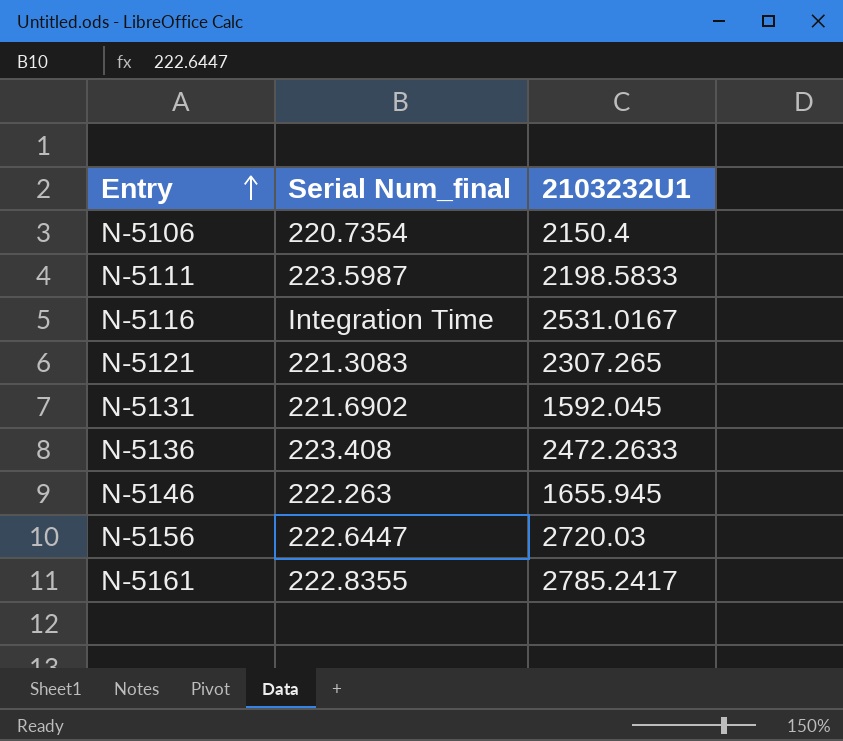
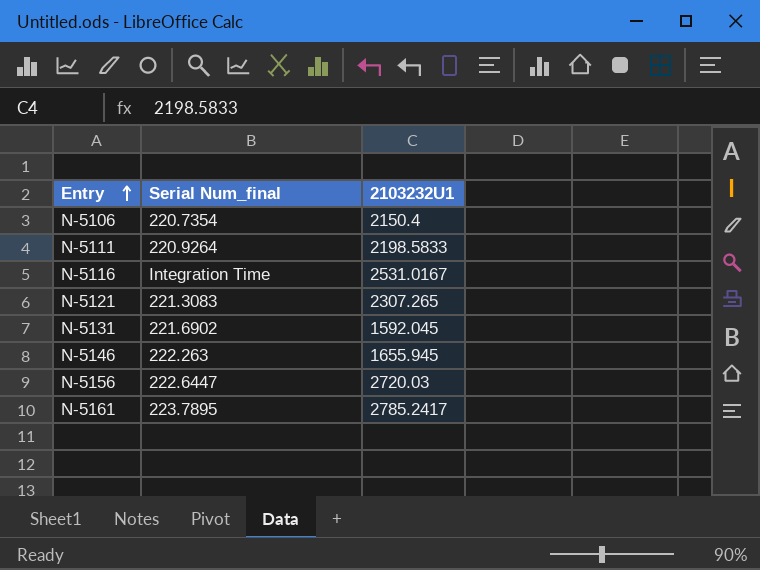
row N-5136: 223.408 | 2472.2633 -> none
N-5111 | Serial Num_final: 223.5987 -> 220.9264
N-5161 | Serial Num_final: 222.8355 -> 223.7895

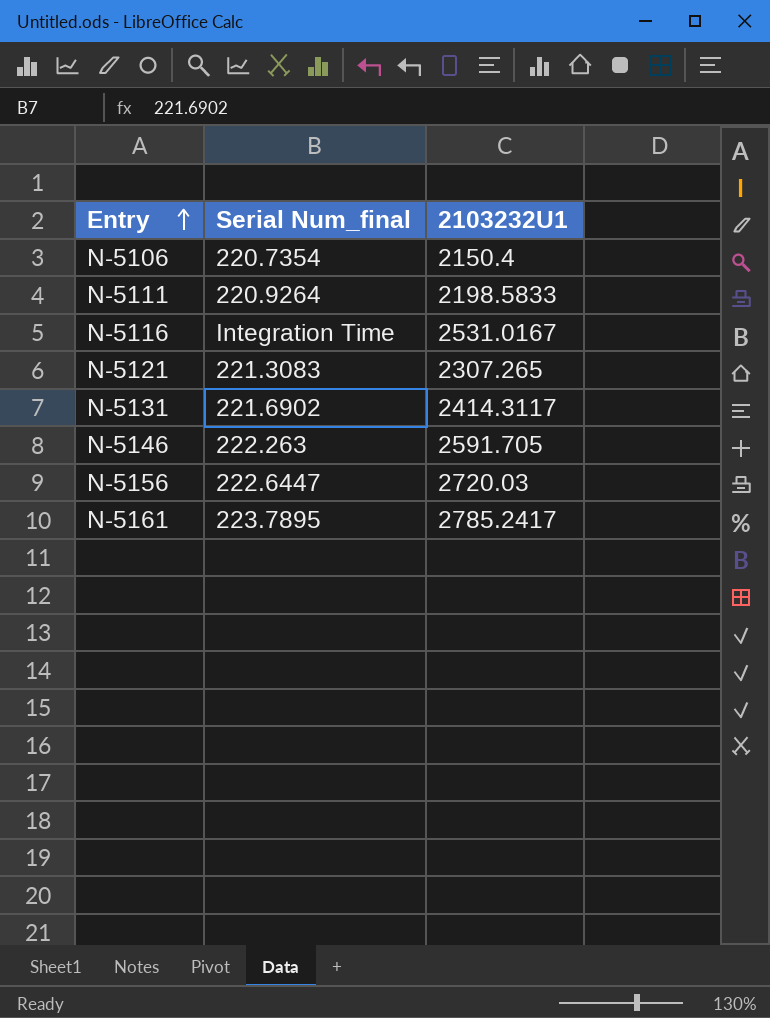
N-5131 | 2103232U1: 1592.045 -> 2414.3117
N-5146 | 2103232U1: 1655.945 -> 2591.705

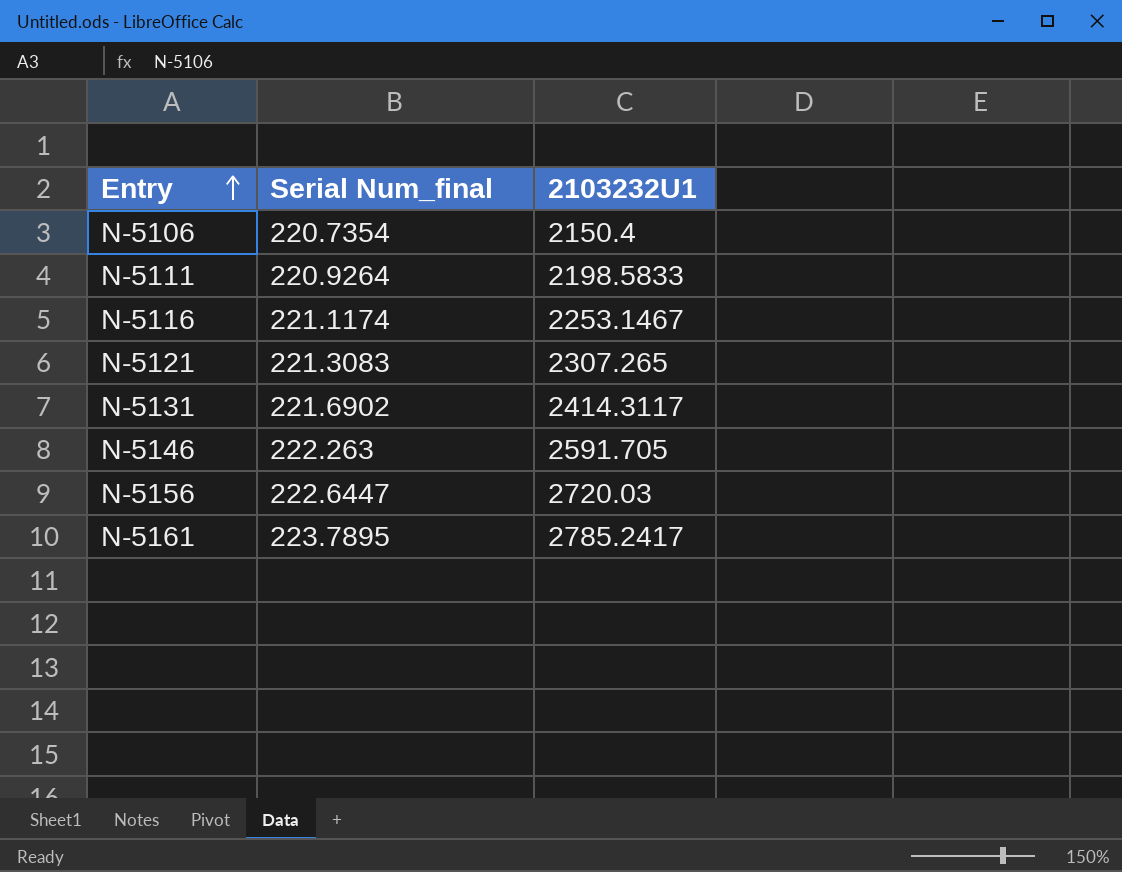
N-5116 | Serial Num_final: Integration Time -> 221.1174
N-5116 | 2103232U1: 2531.0167 -> 2253.1467

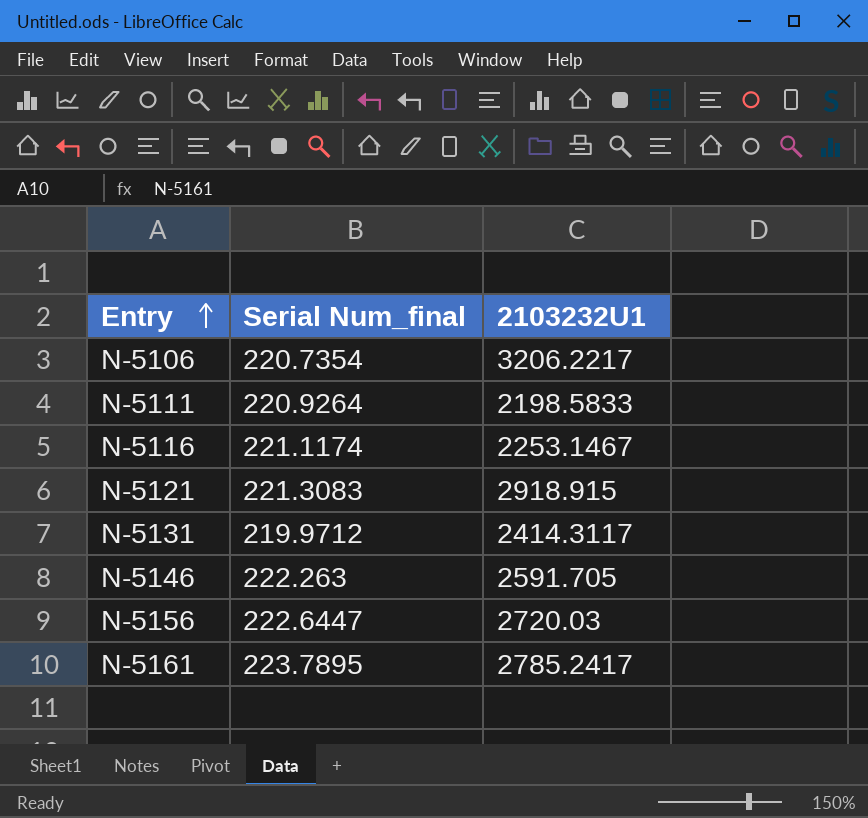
N-5106 | 2103232U1: 2150.4 -> 3206.2217
N-5121 | 2103232U1: 2307.265 -> 2918.915
N-5131 | Serial Num_final: 221.6902 -> 219.9712

